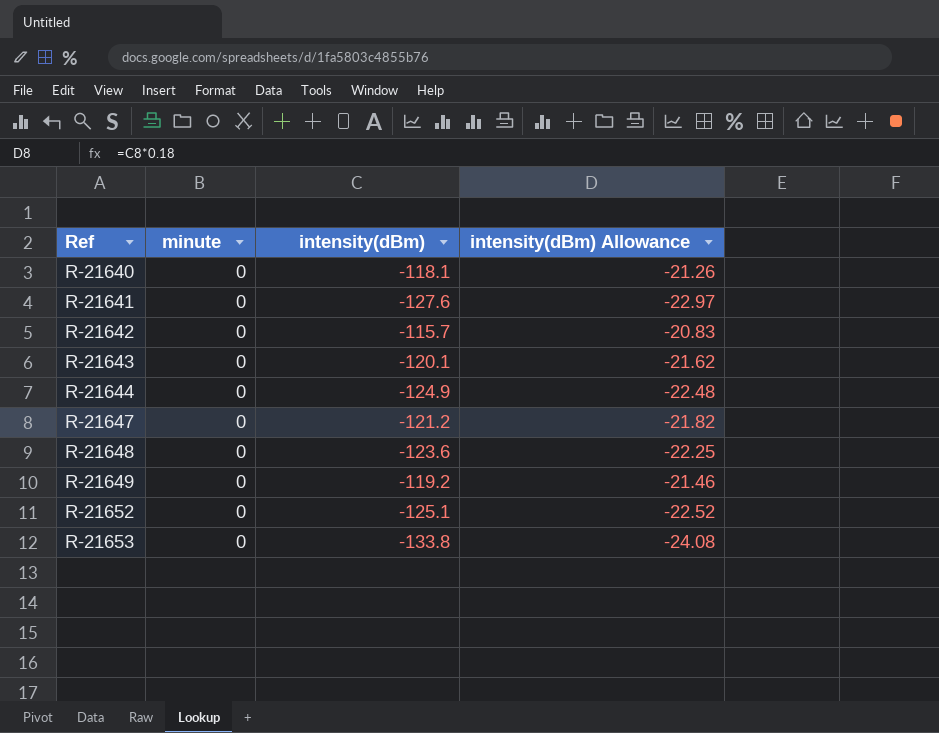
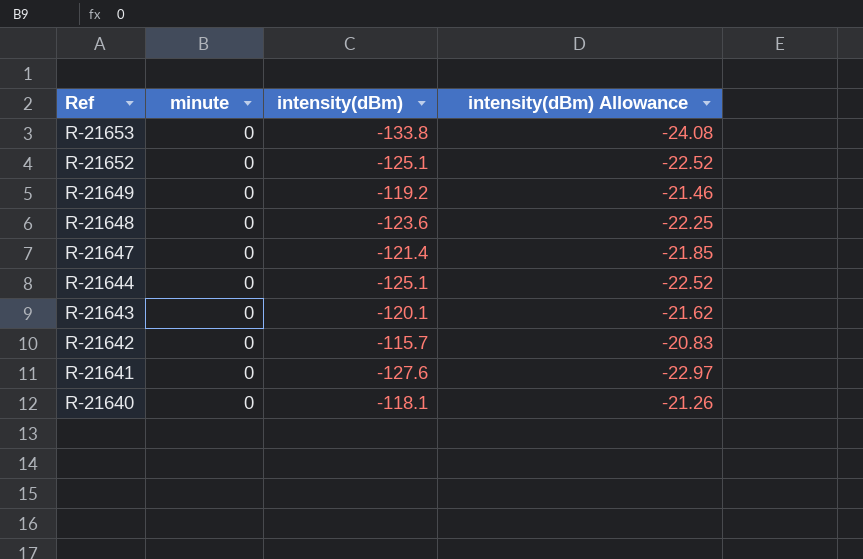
row order: Ref ascending -> Ref descending
R-21647 | intensity(dBm): -121.2 -> -121.4
R-21647 | intensity(dBm) Allowance: -21.82 -> -21.85
R-21644 | intensity(dBm): -124.9 -> -125.1
R-21644 | intensity(dBm) Allowance: -22.48 -> -22.52

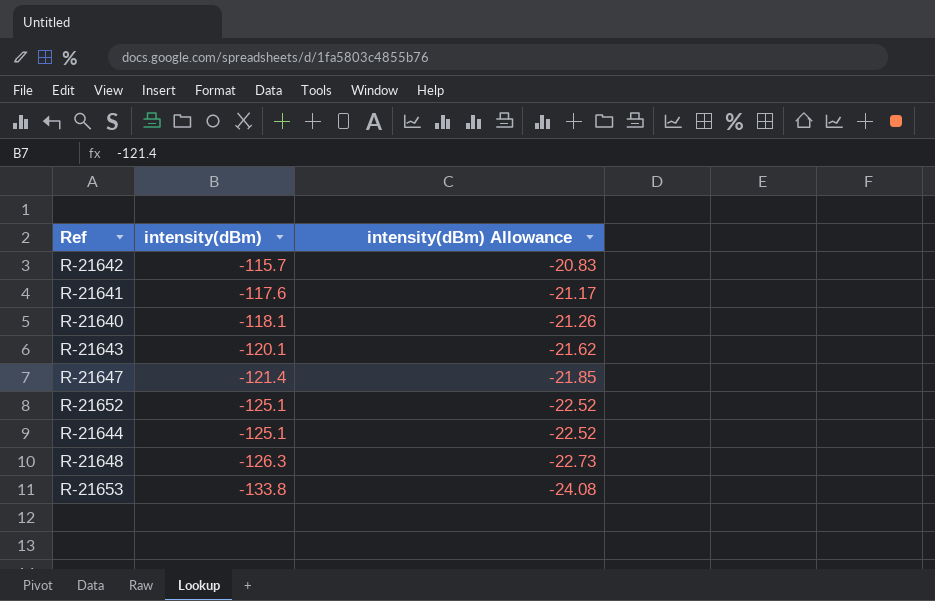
row order: Ref descending -> intensity(dBm) descending
column minute | position: 2 -> none
row R-21649: 0 | -119.2 | -21.46 -> none
R-21641 | intensity(dBm): -127.6 -> -117.6
R-21641 | intensity(dBm) Allowance: -22.97 -> -21.17
R-21648 | intensity(dBm): -123.6 -> -126.3
R-21648 | intensity(dBm) Allowance: -22.25 -> -22.73

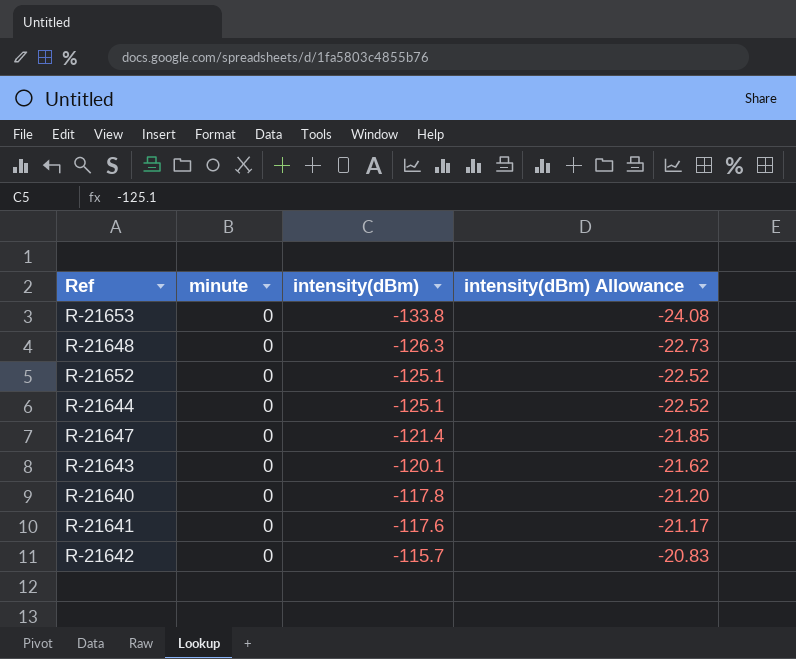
row order: intensity(dBm) descending -> intensity(dBm) ascending
column minute | position: none -> 2
R-21640 | intensity(dBm): -118.1 -> -117.8
R-21640 | intensity(dBm) Allowance: -21.26 -> -21.20

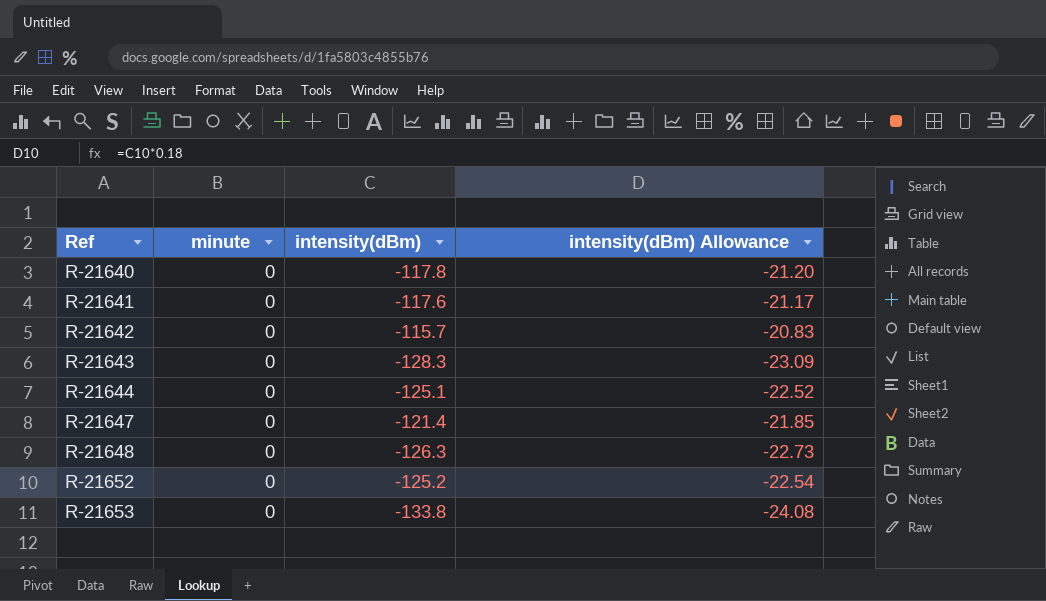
row order: intensity(dBm) ascending -> Ref ascending
R-21643 | intensity(dBm): -120.1 -> -128.3
R-21643 | intensity(dBm) Allowance: -21.62 -> -23.09
R-21652 | intensity(dBm): -125.1 -> -125.2
R-21652 | intensity(dBm) Allowance: -22.52 -> -22.54

